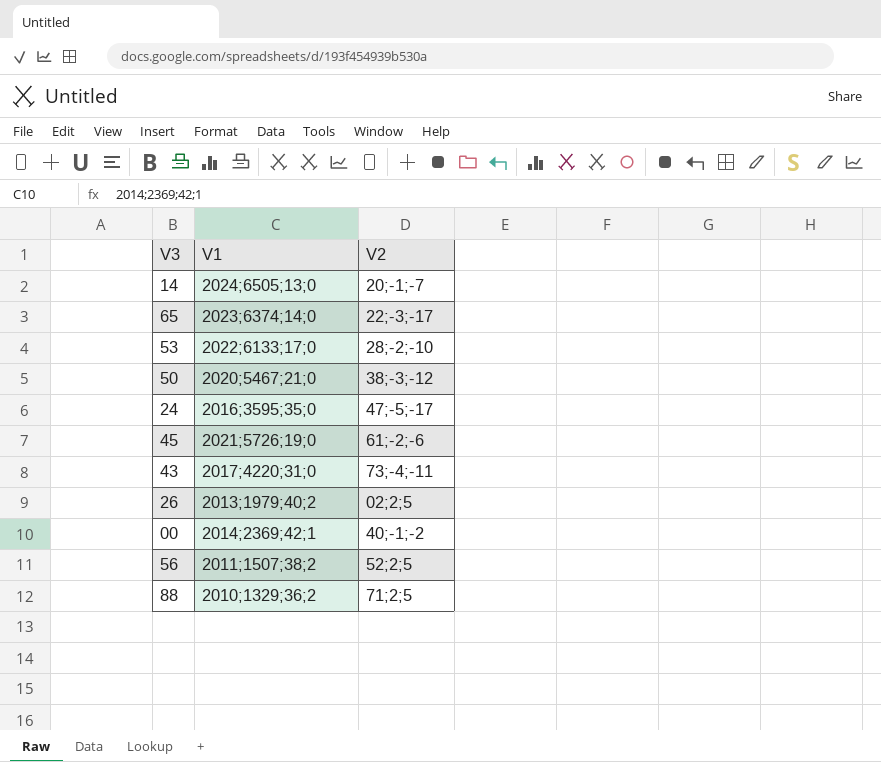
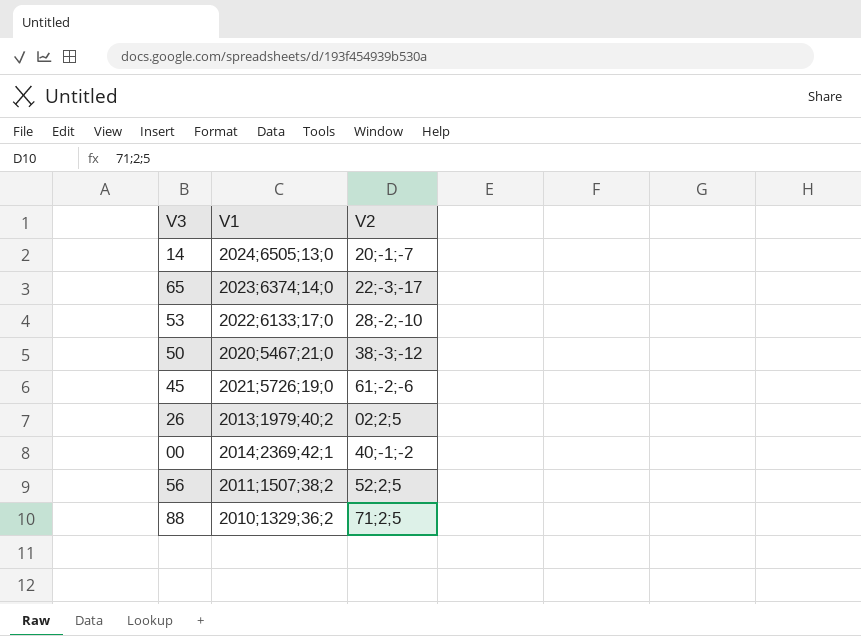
row 24: 2016;3595;35;0 | 47;-5;-17 -> none
row 43: 2017;4220;31;0 | 73;-4;-11 -> none

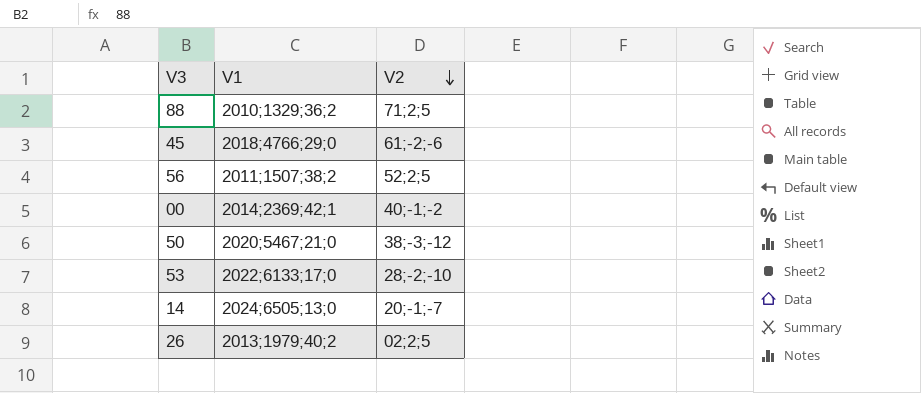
row order: none -> V2 descending
row 65: 2023;6374;14;0 | 22;-3;-17 -> none
45 | V1: 2021;5726;19;0 -> 2018;4766;29;0

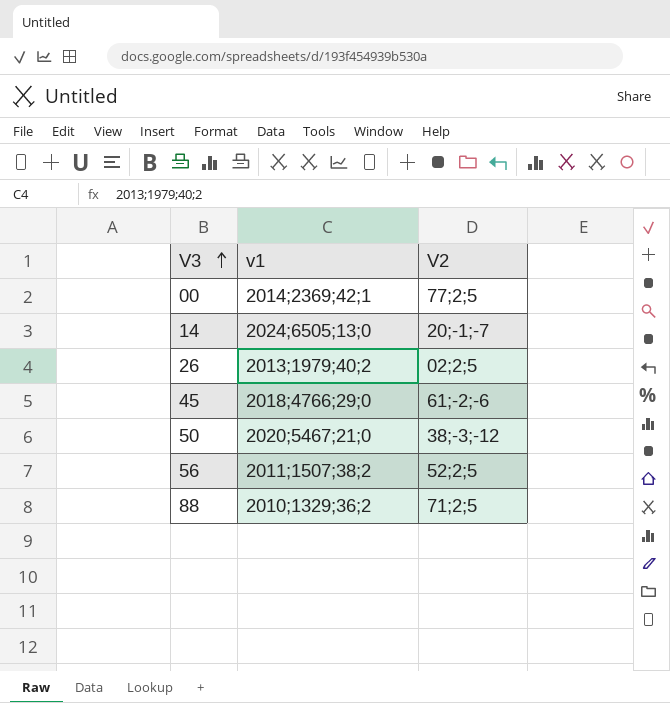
row order: V2 descending -> V3 ascending
column name: V1 -> v1
row 53: 2022;6133;17;0 | 28;-2;-10 -> none
00 | V2: 40;-1;-2 -> 77;2;5

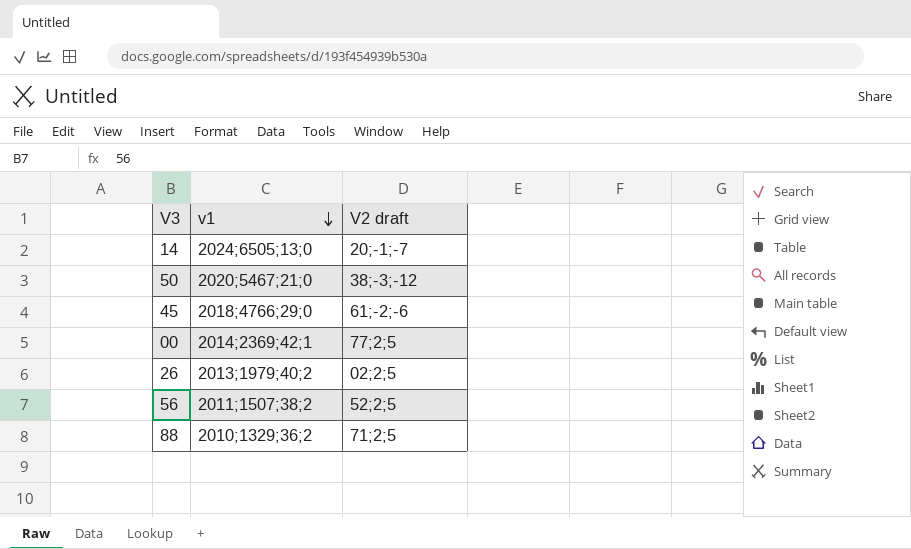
row order: V3 ascending -> v1 descending
column name: V2 -> V2 draft

